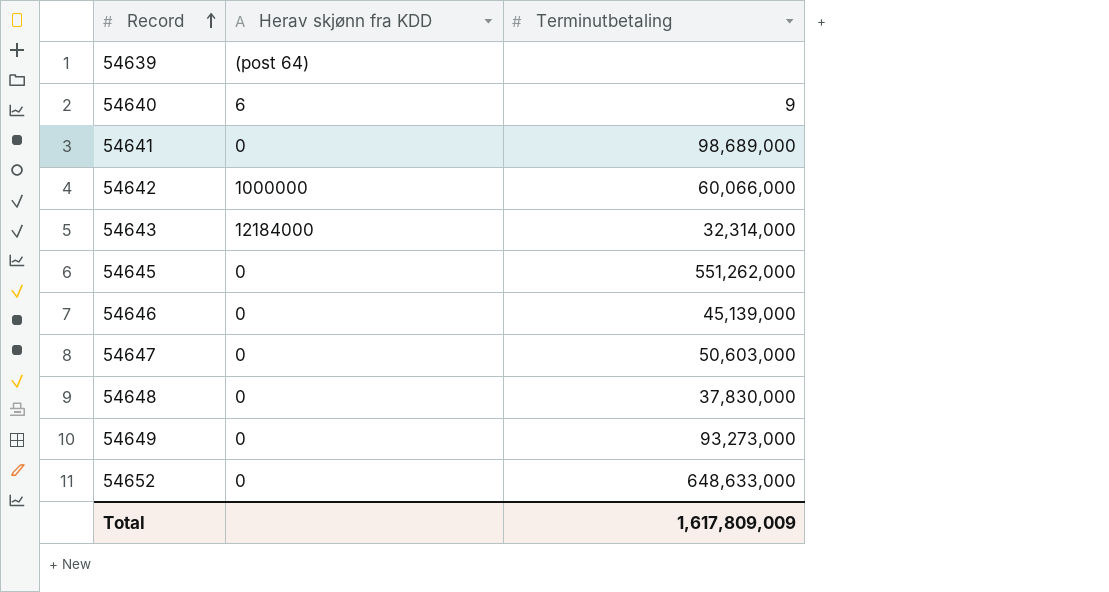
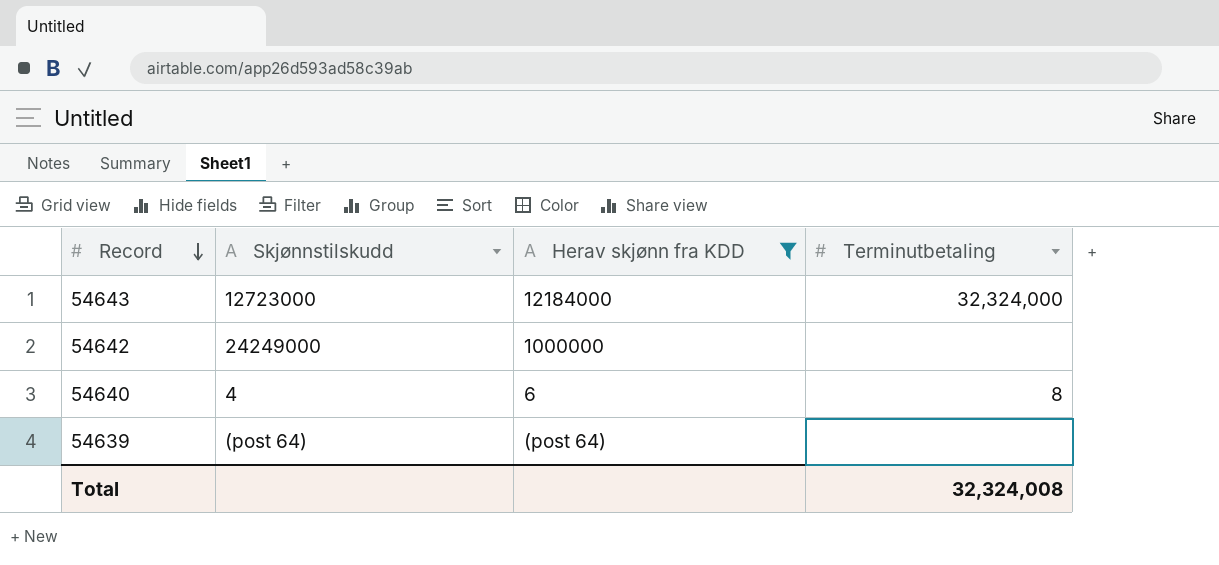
filter: none -> Herav skjønn fra KDD != 0
row order: Record ascending -> Record descending
column Skjønnstilskudd | position: none -> 2
54643 | Terminutbetaling: 32,314,000 -> 32,324,000
54642 | Terminutbetaling: 60,066,000 -> none
54640 | Terminutbetaling: 9 -> 8
Total | Terminutbetaling: 1,617,809,009 -> 32,324,008

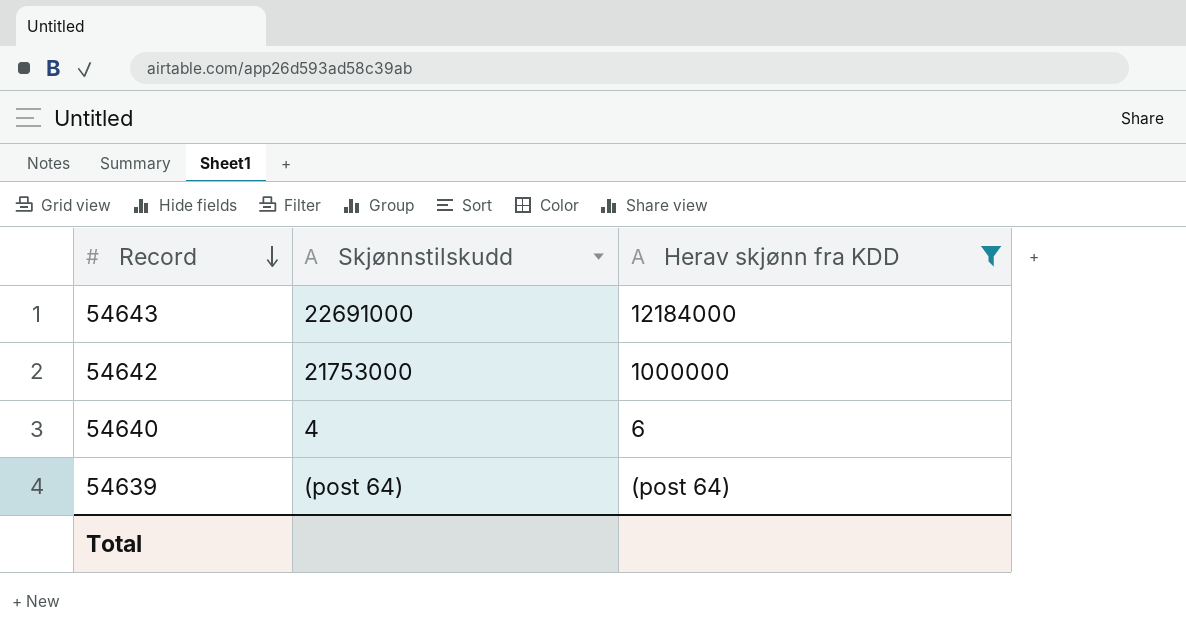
column Terminutbetaling | position: 4 -> none
54643 | Skjønnstilskudd: 12723000 -> 22691000
54642 | Skjønnstilskudd: 24249000 -> 21753000

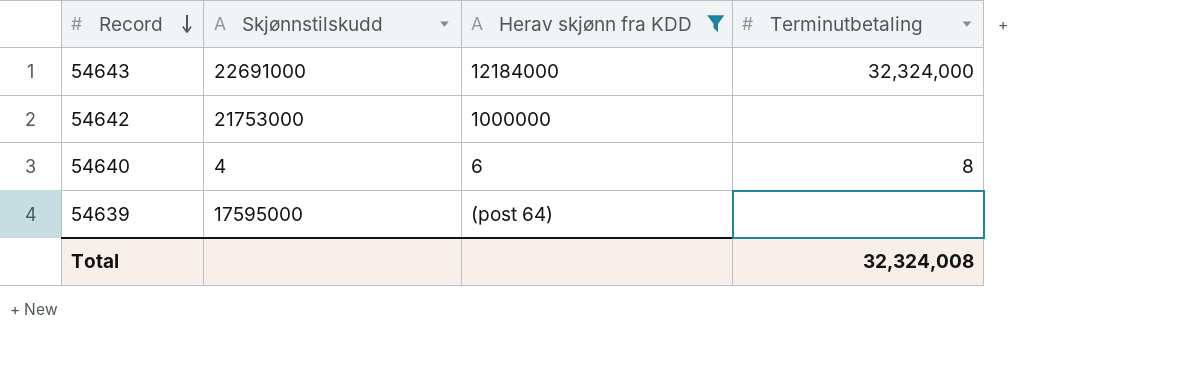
column Terminutbetaling | position: none -> 4
54639 | Skjønnstilskudd: (post 64) -> 17595000

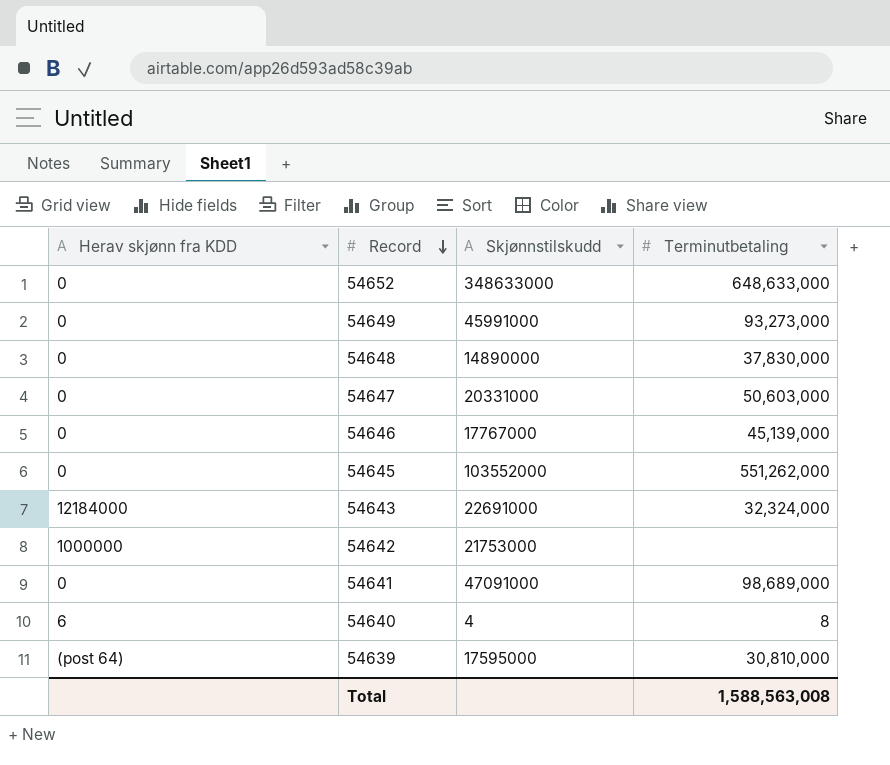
filter: Herav skjønn fra KDD != 0 -> none
column Herav skjønn fra KDD | position: 3 -> 1
54639 | Terminutbetaling: none -> 30,810,000
Total | Terminutbetaling: 32,324,008 -> 1,588,563,008

